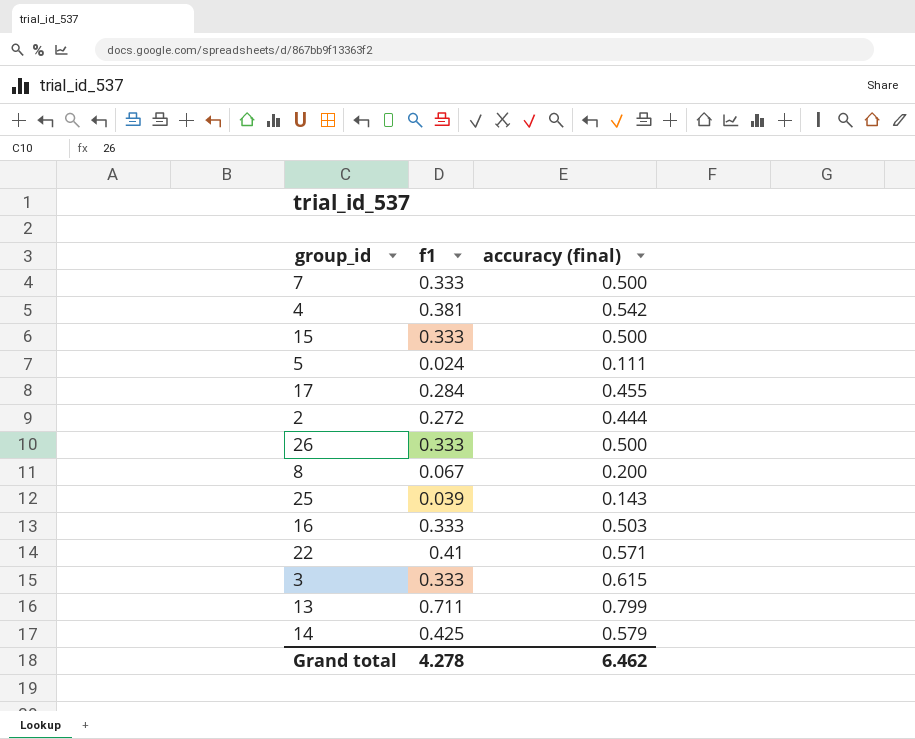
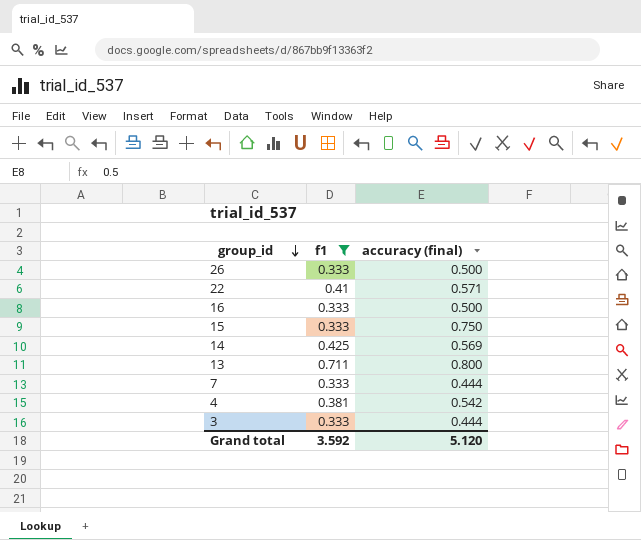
filter: none -> f1 >= 0.333
row order: none -> group_id descending
16 | accuracy (final): 0.503 -> 0.500
15 | accuracy (final): 0.500 -> 0.750
14 | accuracy (final): 0.579 -> 0.569
13 | accuracy (final): 0.799 -> 0.800
7 | accuracy (final): 0.500 -> 0.444
3 | accuracy (final): 0.615 -> 0.444
Grand total | f1: 4.278 -> 3.592
Grand total | accuracy (final): 6.462 -> 5.120

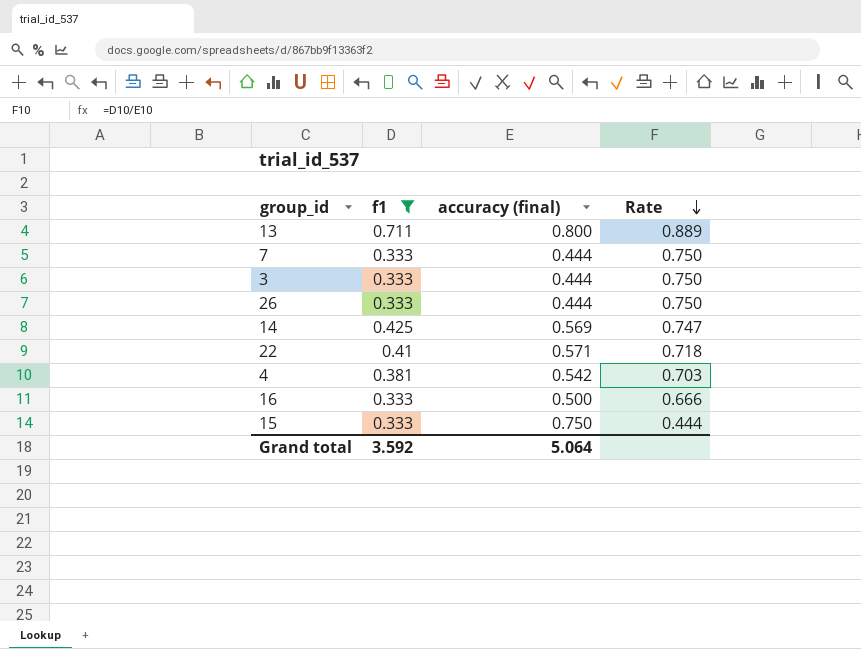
row order: group_id descending -> Rate descending
column Rate | formula: none -> [f1] / [accuracy (final)]
26 | accuracy (final): 0.500 -> 0.444
Grand total | accuracy (final): 5.120 -> 5.064

